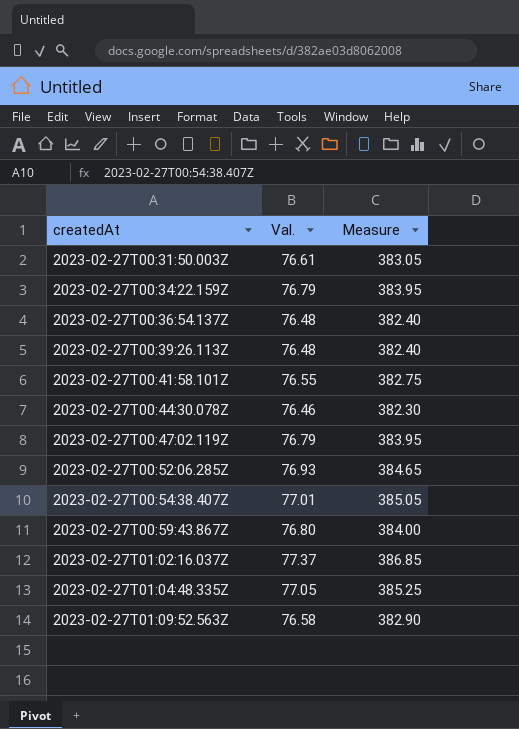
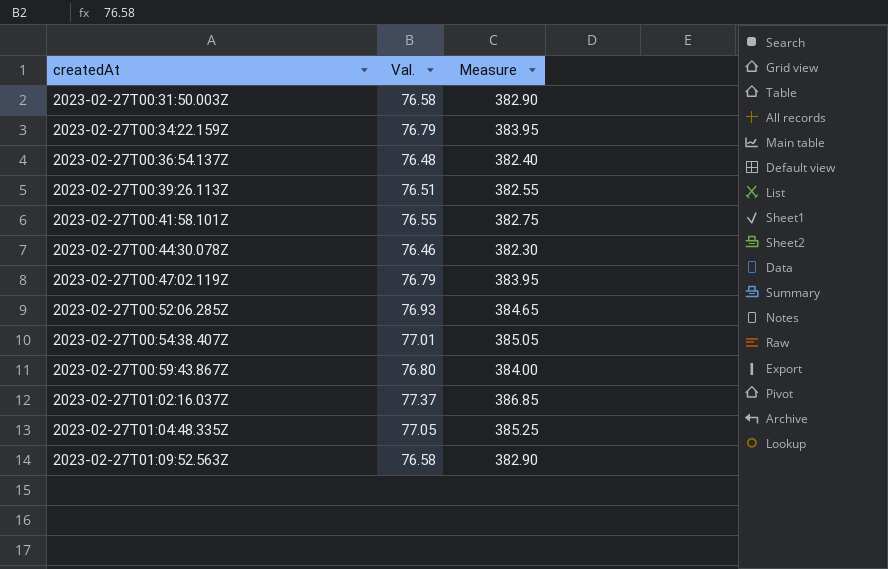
2023-02-27T00:31:50.003Z | Val.: 76.61 -> 76.58
2023-02-27T00:31:50.003Z | Measure: 383.05 -> 382.90
2023-02-27T00:39:26.113Z | Val.: 76.48 -> 76.51
2023-02-27T00:39:26.113Z | Measure: 382.40 -> 382.55

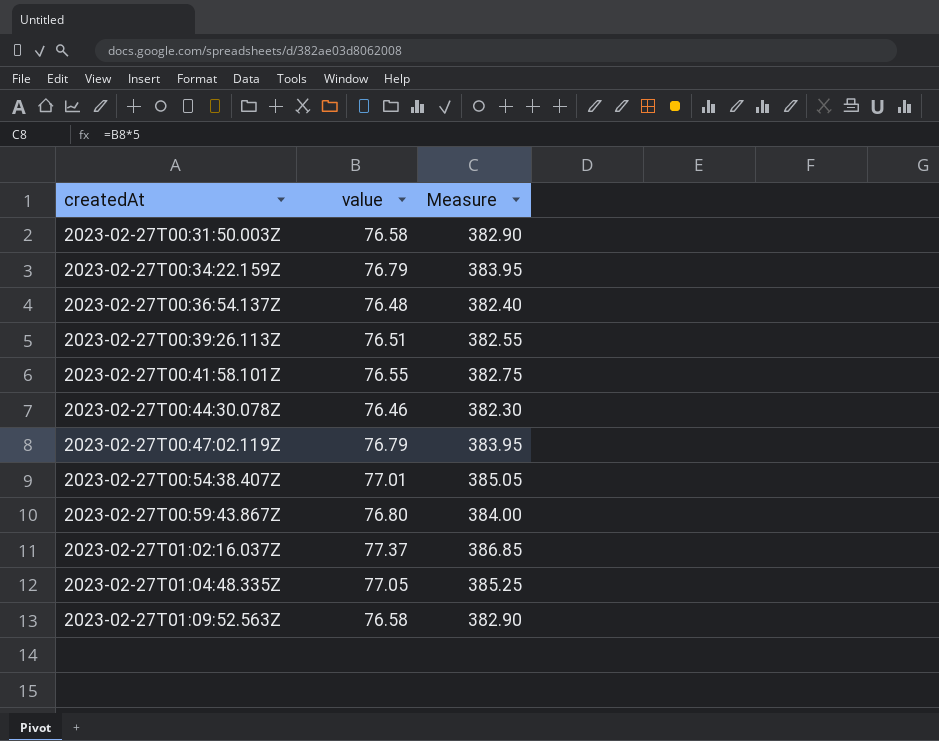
column name: Val. -> value
row 2023-02-27T00:52:06.285Z: 76.93 | 384.65 -> none

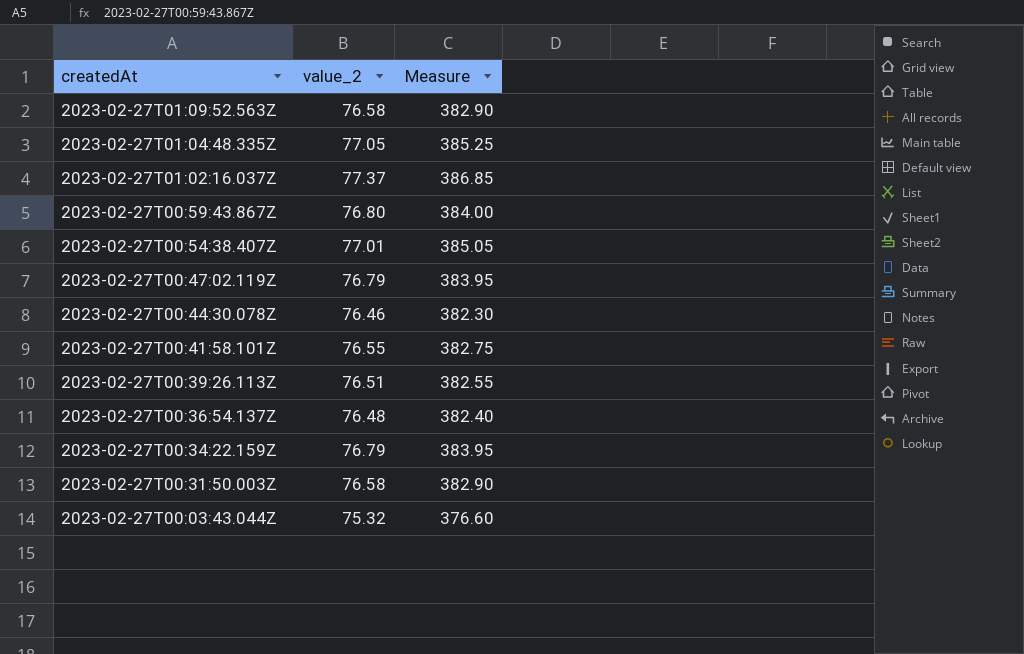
row order: createdAt ascending -> createdAt descending
column name: value -> value_2
row 2023-02-27T00:03:43.044Z: none -> 75.32 | 376.60

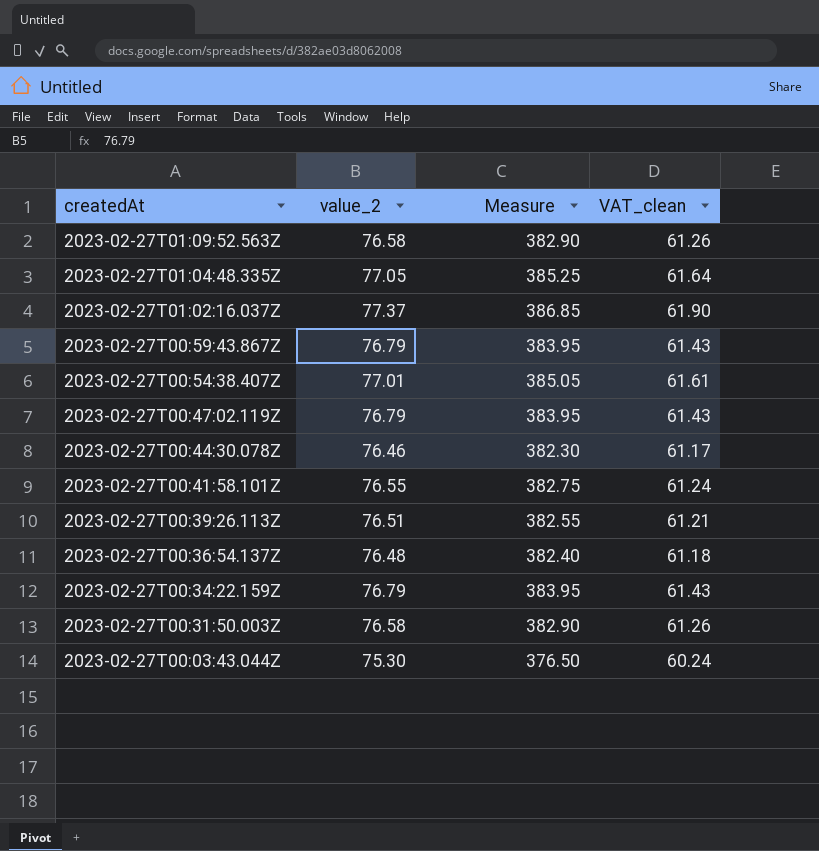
column VAT_clean | formula: none -> [value_2] * 0.8
2023-02-27T00:59:43.867Z | value_2: 76.80 -> 76.79
2023-02-27T00:59:43.867Z | Measure: 384.00 -> 383.95
2023-02-27T00:03:43.044Z | value_2: 75.32 -> 75.30
2023-02-27T00:03:43.044Z | Measure: 376.60 -> 376.50

